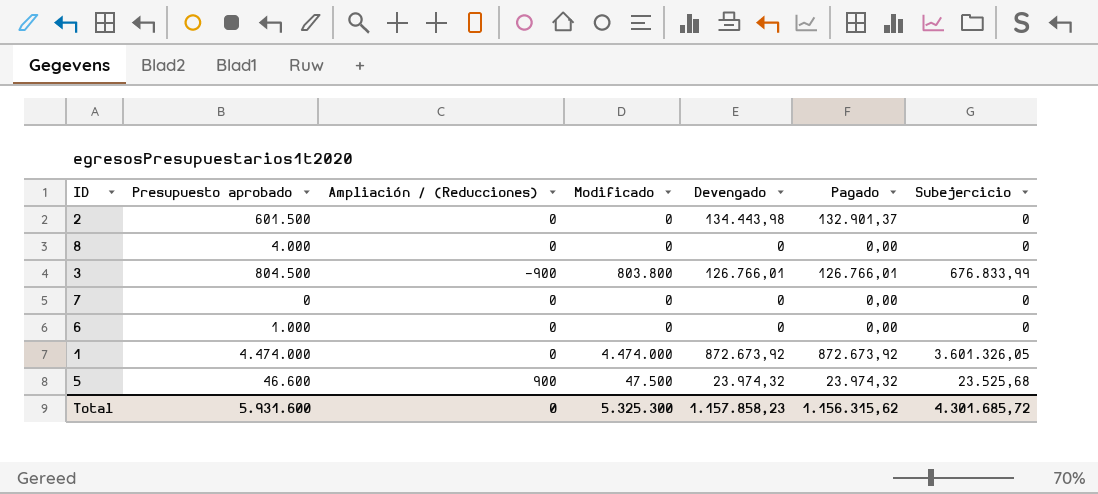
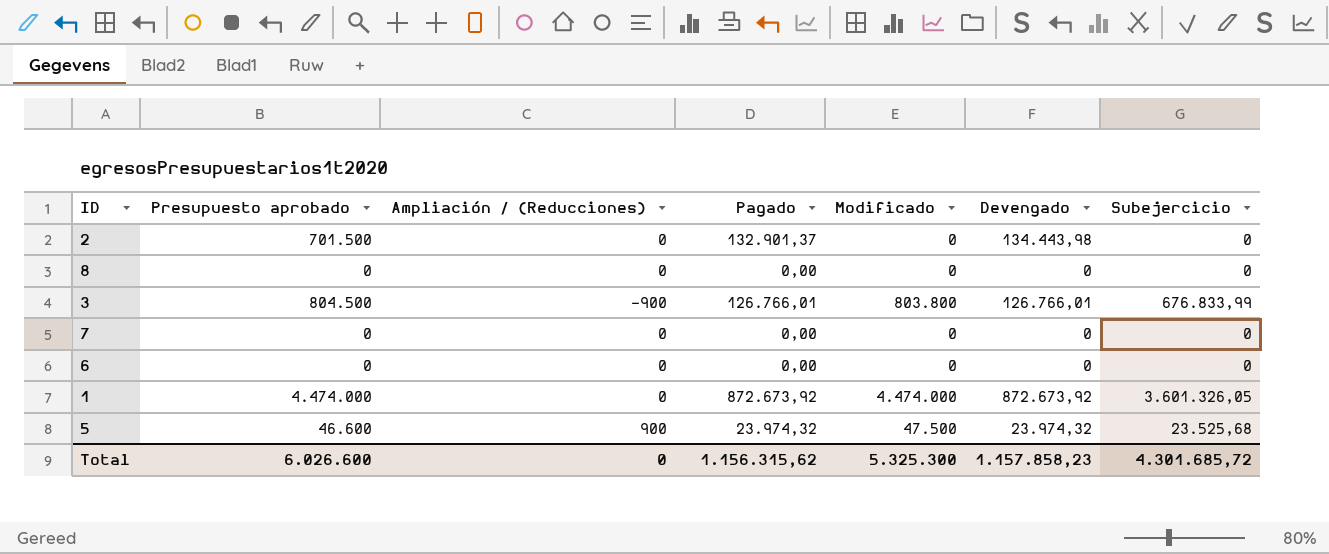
column Pagado | position: 6 -> 4
2 | Presupuesto aprobado: 601.500 -> 701.500
8 | Presupuesto aprobado: 4.000 -> 0
6 | Presupuesto aprobado: 1.000 -> 0
Total | Presupuesto aprobado: 5.931.600 -> 6.026.600

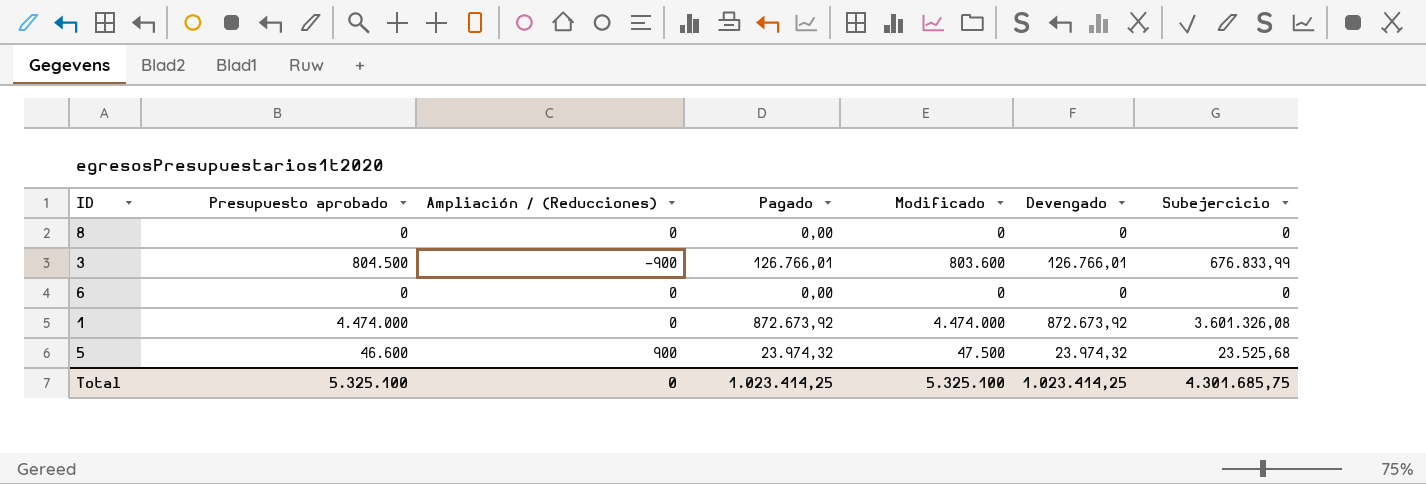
row 2: 701.500 | 0 | 132.901,37 | 0 | 134.443,98 | 0 -> none
row 7: 0 | 0 | 0,00 | 0 | 0 | 0 -> none
3 | Modificado: 803.800 -> 803.600
1 | Subejercicio: 3.601.326,05 -> 3.601.326,08
Total | Presupuesto aprobado: 6.026.600 -> 5.325.100
Total | Pagado: 1.156.315,62 -> 1.023.414,25
Total | Modificado: 5.325.300 -> 5.325.100
Total | Devengado: 1.157.858,23 -> 1.023.414,25
Total | Subejercicio: 4.301.685,72 -> 4.301.685,75

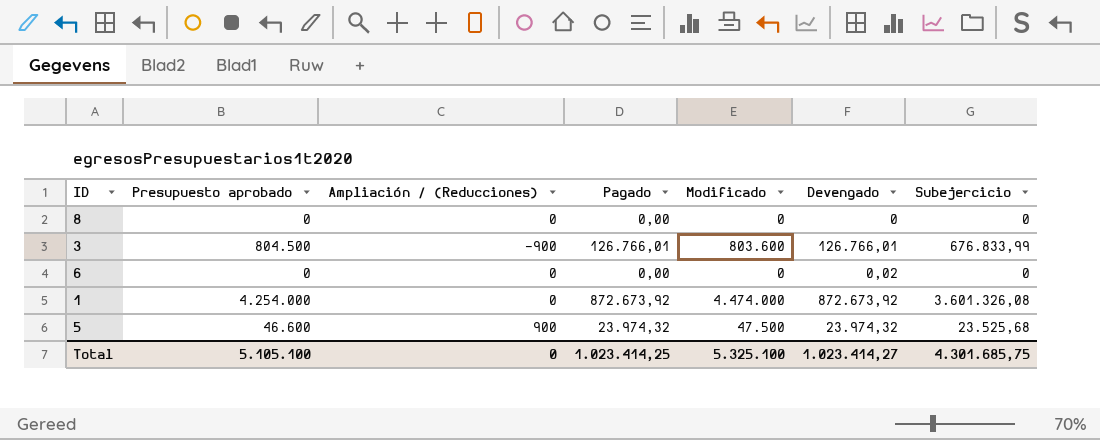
6 | Devengado: 0 -> 0,02
1 | Presupuesto aprobado: 4.474.000 -> 4.254.000
Total | Presupuesto aprobado: 5.325.100 -> 5.105.100
Total | Devengado: 1.023.414,25 -> 1.023.414,27

